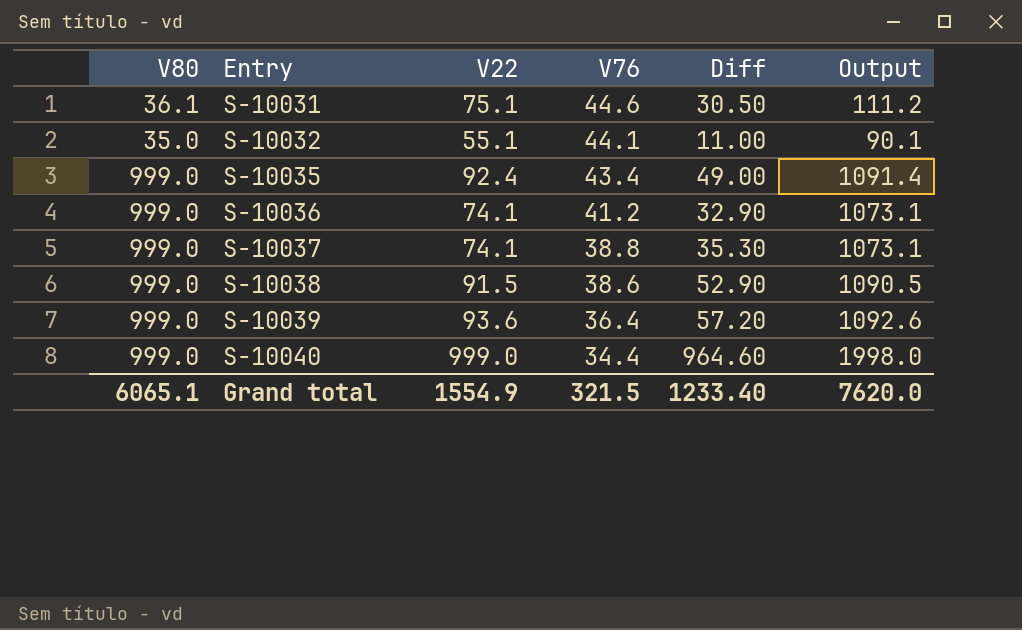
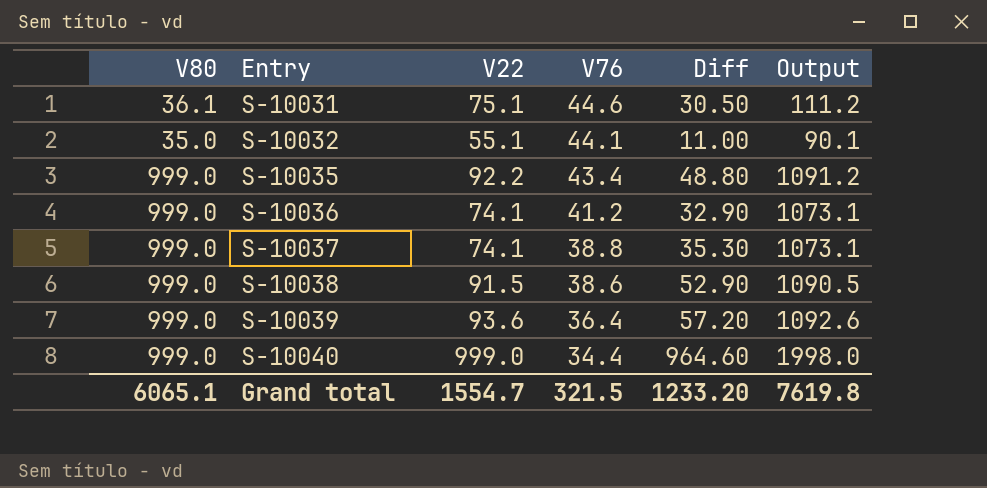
S-10035 | V22: 92.4 -> 92.2
S-10035 | Diff: 49.00 -> 48.80
S-10035 | Output: 1091.4 -> 1091.2
Grand total | V22: 1554.9 -> 1554.7
Grand total | Diff: 1233.40 -> 1233.20
Grand total | Output: 7620.0 -> 7619.8

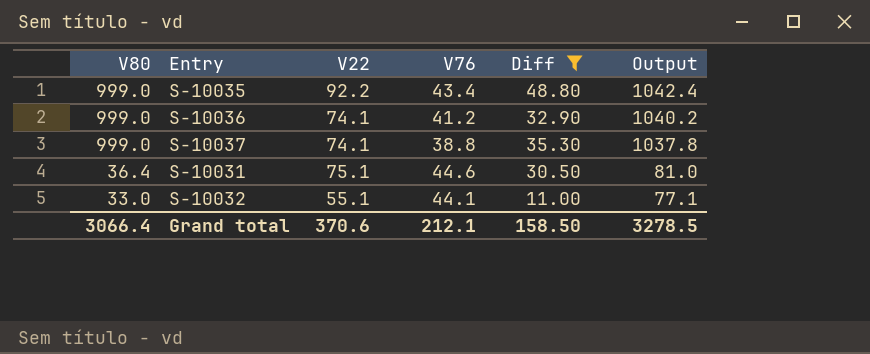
filter: none -> Diff <= 48.80
row order: Entry ascending -> V80 descending
column Output | formula: [V80] + [V22] -> [V80] + [V76]
S-10031 | V80: 36.1 -> 36.4
S-10032 | V80: 35.0 -> 33.0
Grand total | V80: 6065.1 -> 3066.4
Grand total | V22: 1554.7 -> 370.6
Grand total | V76: 321.5 -> 212.1
Grand total | Diff: 1233.20 -> 158.50
Grand total | Output: 7619.8 -> 3278.5

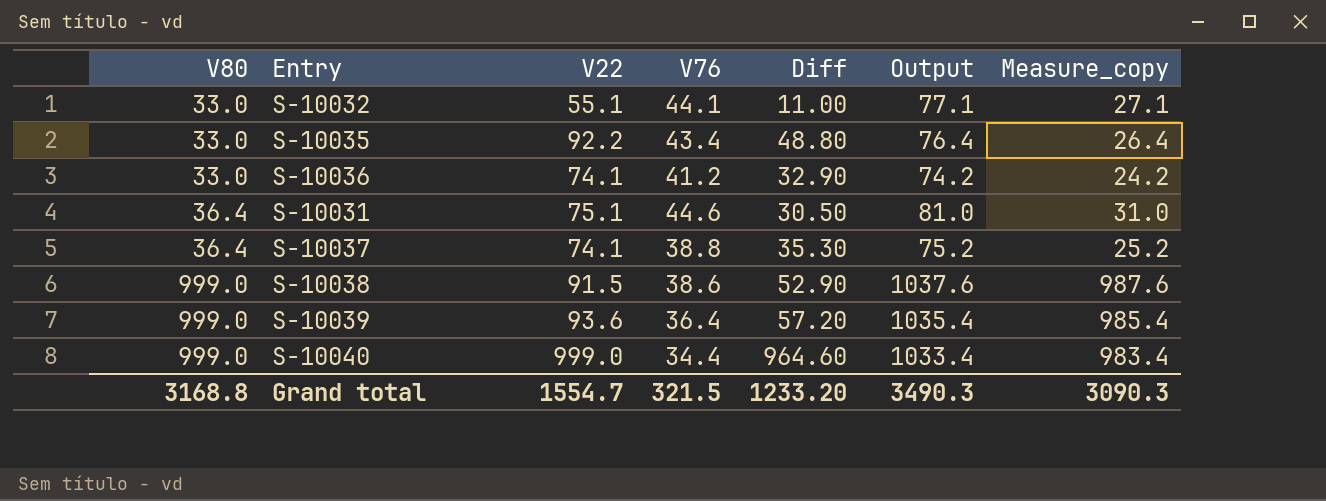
filter: Diff <= 48.80 -> none
row order: V80 descending -> V80 ascending
column Measure_copy | formula: none -> [Output] - 50
S-10035 | V80: 999.0 -> 33.0
S-10035 | Output: 1042.4 -> 76.4
S-10036 | V80: 999.0 -> 33.0
S-10036 | Output: 1040.2 -> 74.2
S-10037 | V80: 999.0 -> 36.4
S-10037 | Output: 1037.8 -> 75.2
Grand total | V80: 3066.4 -> 3168.8
Grand total | V22: 370.6 -> 1554.7
Grand total | V76: 212.1 -> 321.5
Grand total | Diff: 158.50 -> 1233.20
Grand total | Output: 3278.5 -> 3490.3

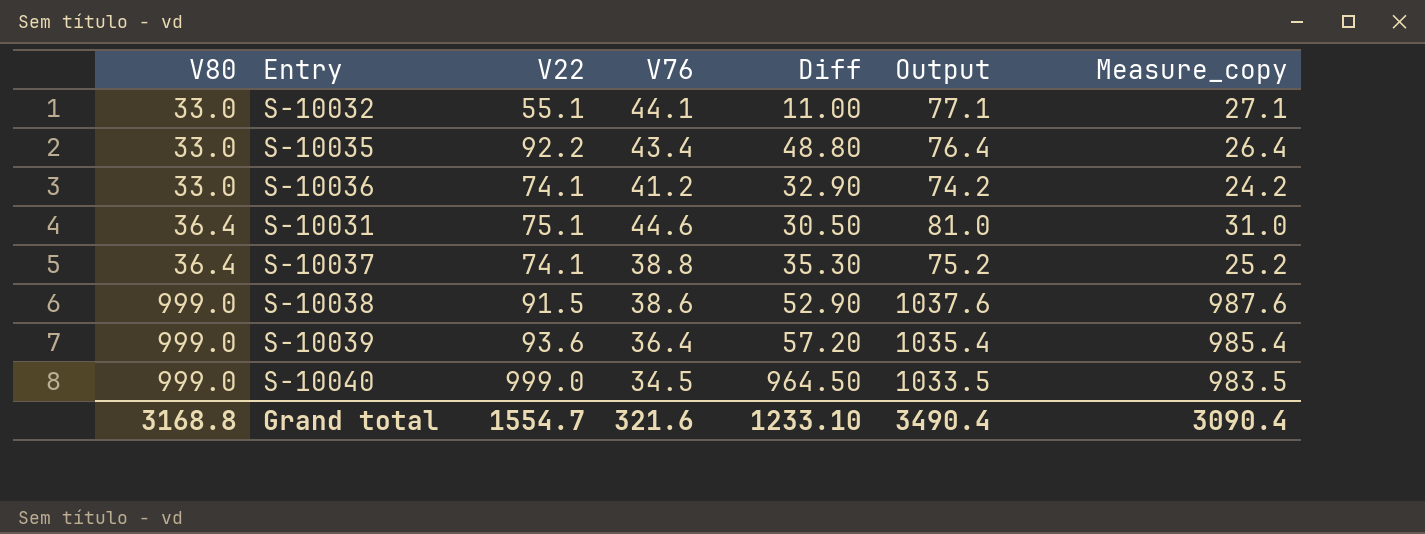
S-10040 | V76: 34.4 -> 34.5
S-10040 | Diff: 964.60 -> 964.50
S-10040 | Output: 1033.4 -> 1033.5
S-10040 | Measure_copy: 983.4 -> 983.5
Grand total | V76: 321.5 -> 321.6
Grand total | Diff: 1233.20 -> 1233.10
Grand total | Output: 3490.3 -> 3490.4
Grand total | Measure_copy: 3090.3 -> 3090.4

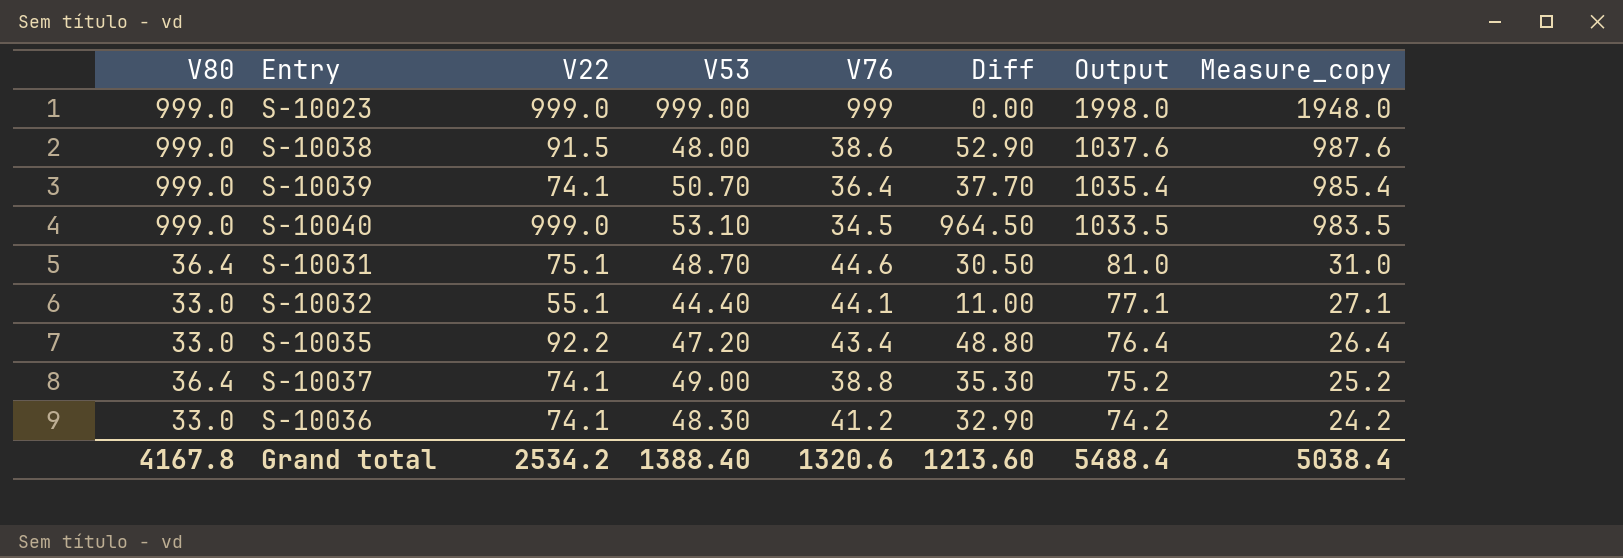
row order: V80 ascending -> Output descending
column V53 | position: none -> 4
row S-10023: none -> 999.0 | 999.0 | 999.00 | 999 | 0.00 | 1998.0 | 1948.0
S-10039 | V22: 93.6 -> 74.1
S-10039 | Diff: 57.20 -> 37.70
Grand total | V80: 3168.8 -> 4167.8
Grand total | V22: 1554.7 -> 2534.2
Grand total | V76: 321.6 -> 1320.6
Grand total | Diff: 1233.10 -> 1213.60
Grand total | Output: 3490.4 -> 5488.4
Grand total | Measure_copy: 3090.4 -> 5038.4

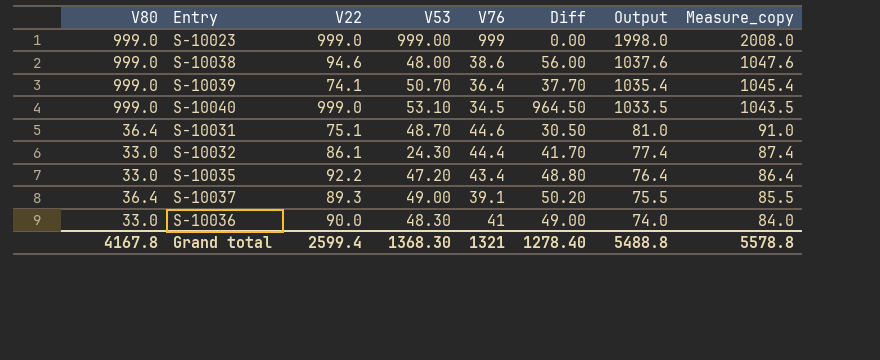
column Measure_copy | formula: [Output] - 50 -> [Output] + 10
S-10038 | V22: 91.5 -> 94.6
S-10038 | Diff: 52.90 -> 56.00
S-10032 | V22: 55.1 -> 86.1
S-10032 | V53: 44.40 -> 24.30
S-10032 | V76: 44.1 -> 44.4
S-10032 | Diff: 11.00 -> 41.70
S-10032 | Output: 77.1 -> 77.4
S-10037 | V22: 74.1 -> 89.3
S-10037 | V76: 38.8 -> 39.1
S-10037 | Diff: 35.30 -> 50.20
S-10037 | Output: 75.2 -> 75.5
S-10036 | V22: 74.1 -> 90.0
S-10036 | V76: 41.2 -> 41
S-10036 | Diff: 32.90 -> 49.00
S-10036 | Output: 74.2 -> 74.0
Grand total | V22: 2534.2 -> 2599.4
Grand total | V53: 1388.40 -> 1368.30
Grand total | V76: 1320.6 -> 1321
Grand total | Diff: 1213.60 -> 1278.40
Grand total | Output: 5488.4 -> 5488.8
Grand total | Measure_copy: 5038.4 -> 5578.8

